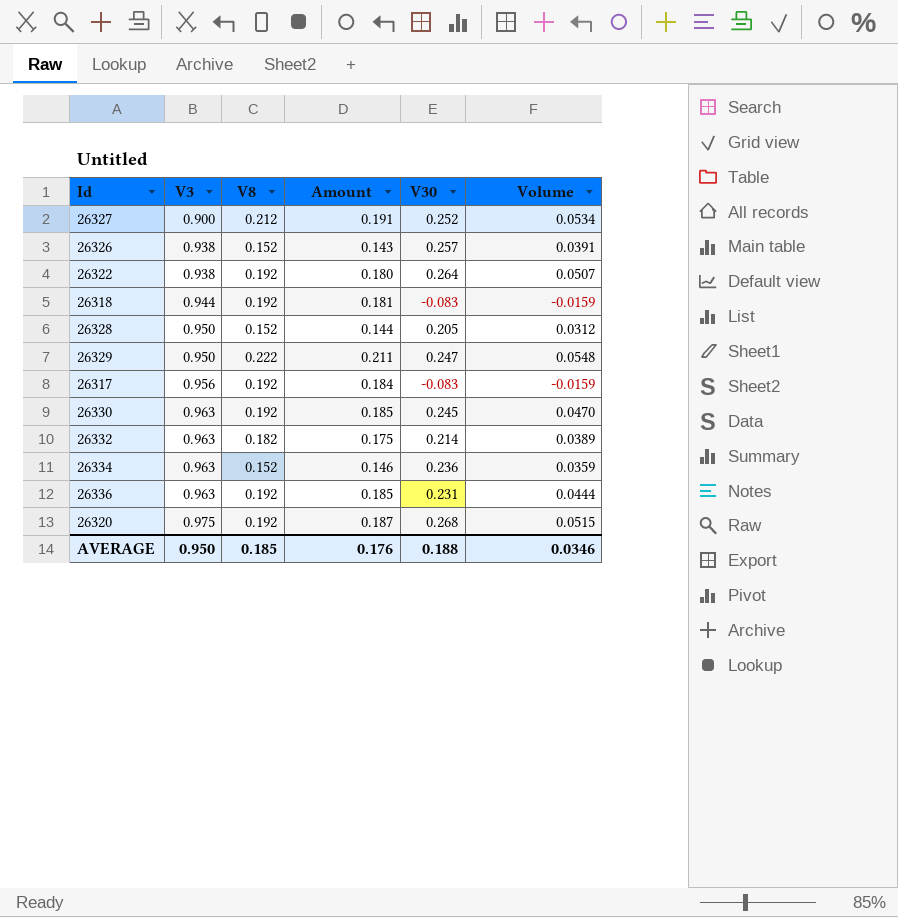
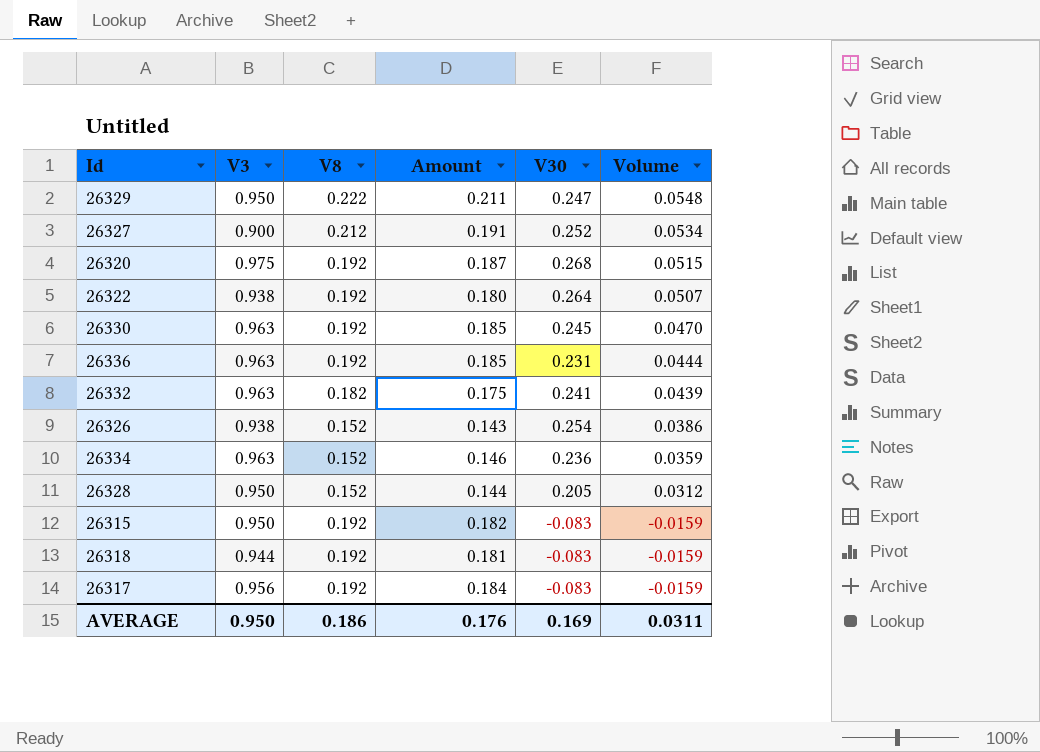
row order: V3 ascending -> Volume descending
26332 | V30: 0.214 -> 0.241
26332 | Volume: 0.0389 -> 0.0439
26326 | V30: 0.257 -> 0.254
26326 | Volume: 0.0391 -> 0.0386
row 26315: none -> 0.950 | 0.192 | 0.182 | -0.083 | -0.0159
AVERAGE | V8: 0.185 -> 0.186
AVERAGE | V30: 0.188 -> 0.169
AVERAGE | Volume: 0.0346 -> 0.0311

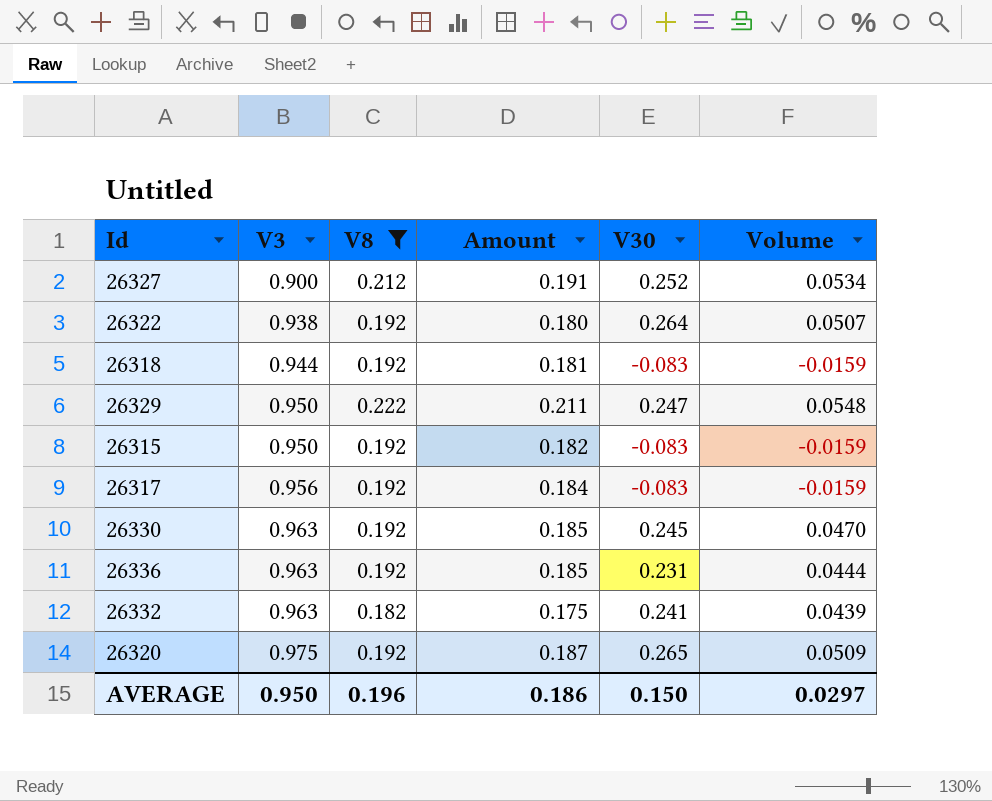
filter: none -> V8 != 0.152
row order: Volume descending -> V3 ascending
26320 | V30: 0.268 -> 0.265
26320 | Volume: 0.0515 -> 0.0509
AVERAGE | V8: 0.186 -> 0.196
AVERAGE | Amount: 0.176 -> 0.186
AVERAGE | V30: 0.169 -> 0.150
AVERAGE | Volume: 0.0311 -> 0.0297

